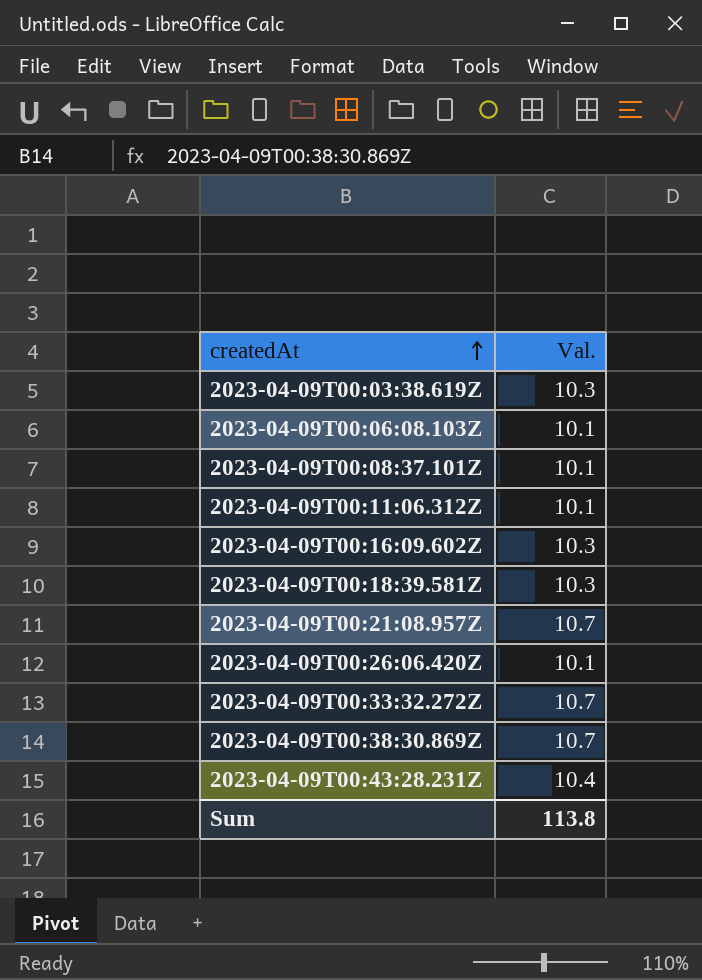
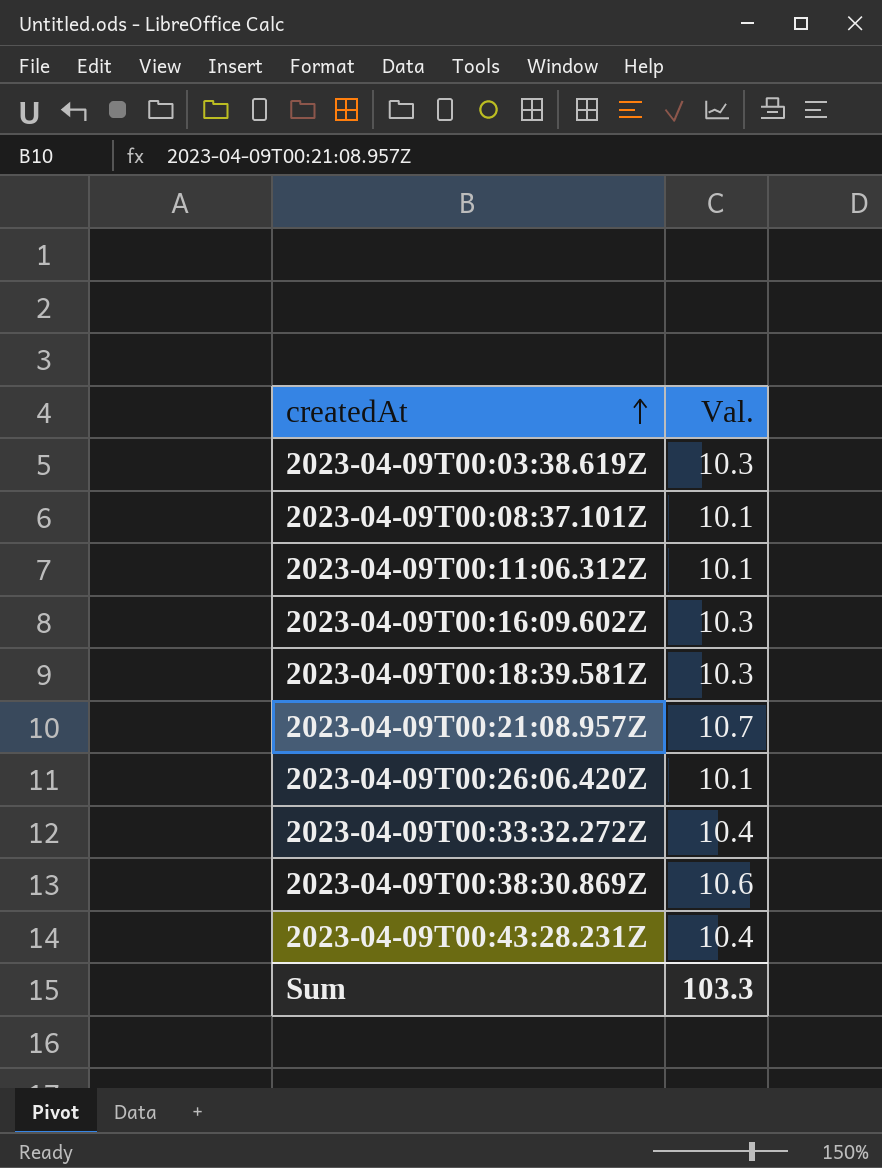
row 2023-04-09T00:06:08.103Z: 10.1 -> none
2023-04-09T00:33:32.272Z | Val.: 10.7 -> 10.4
2023-04-09T00:38:30.869Z | Val.: 10.7 -> 10.6
Sum | Val.: 113.8 -> 103.3

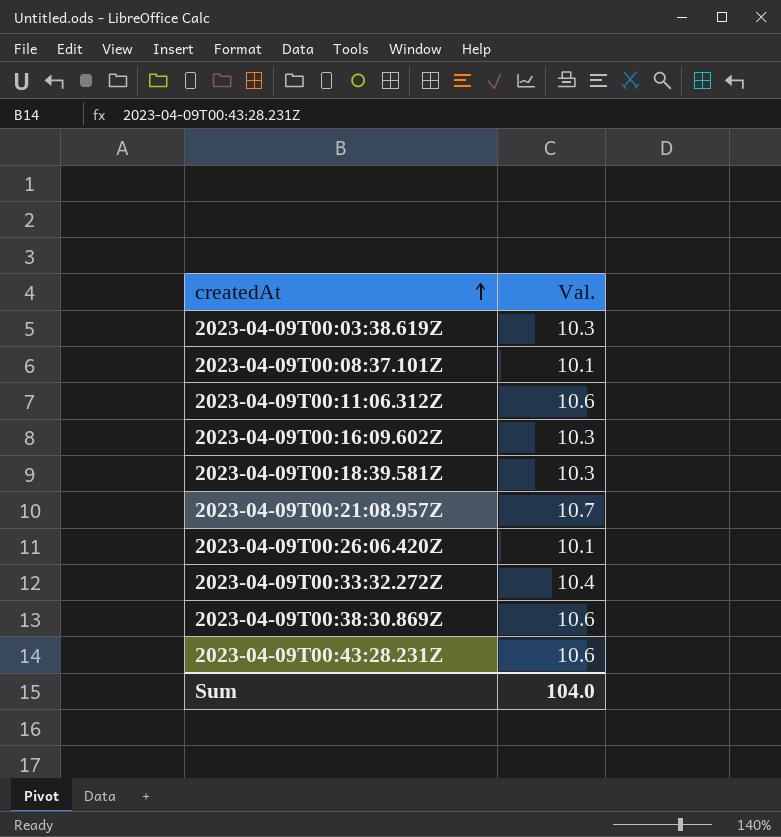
2023-04-09T00:11:06.312Z | Val.: 10.1 -> 10.6
2023-04-09T00:43:28.231Z | Val.: 10.4 -> 10.6
Sum | Val.: 103.3 -> 104.0

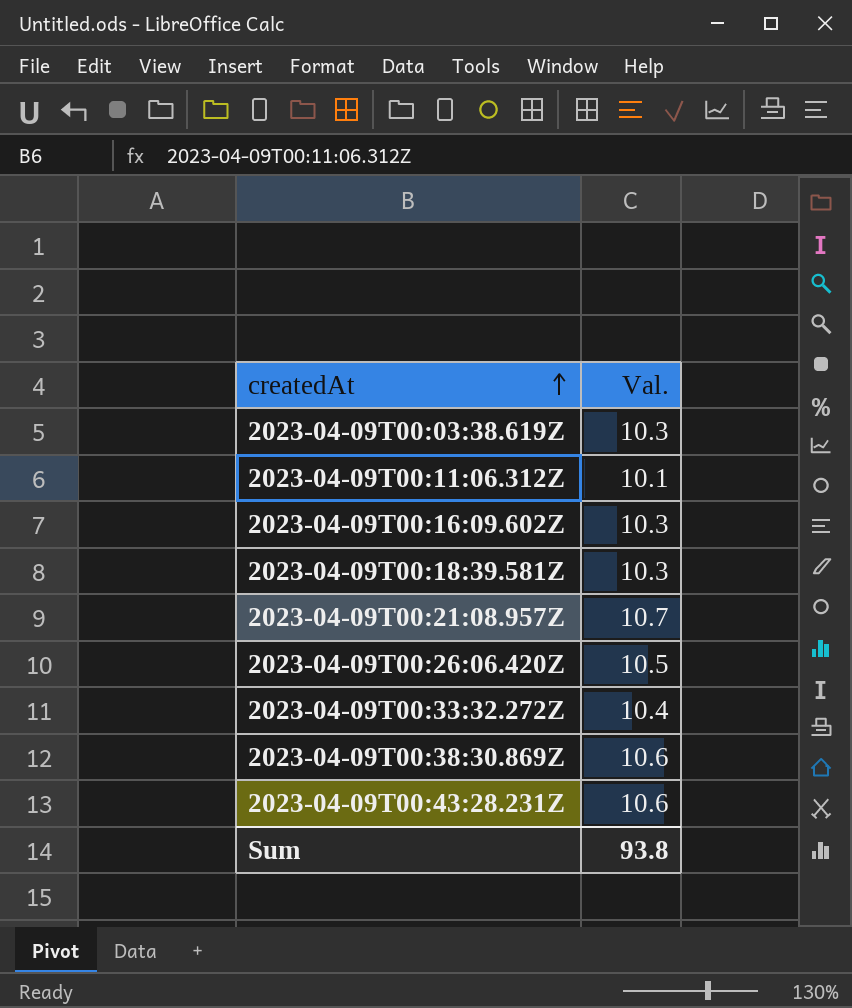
row 2023-04-09T00:08:37.101Z: 10.1 -> none
2023-04-09T00:11:06.312Z | Val.: 10.6 -> 10.1
2023-04-09T00:26:06.420Z | Val.: 10.1 -> 10.5
Sum | Val.: 104.0 -> 93.8

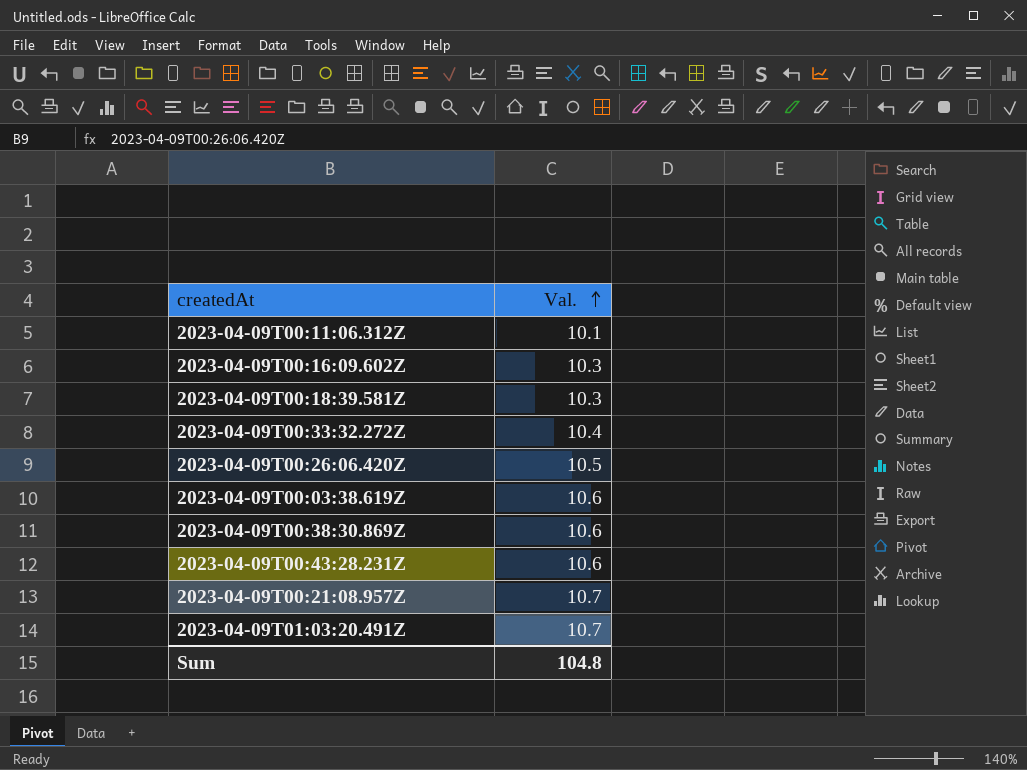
row order: createdAt ascending -> Val. ascending
2023-04-09T00:03:38.619Z | Val.: 10.3 -> 10.6
row 2023-04-09T01:03:20.491Z: none -> 10.7
Sum | Val.: 93.8 -> 104.8

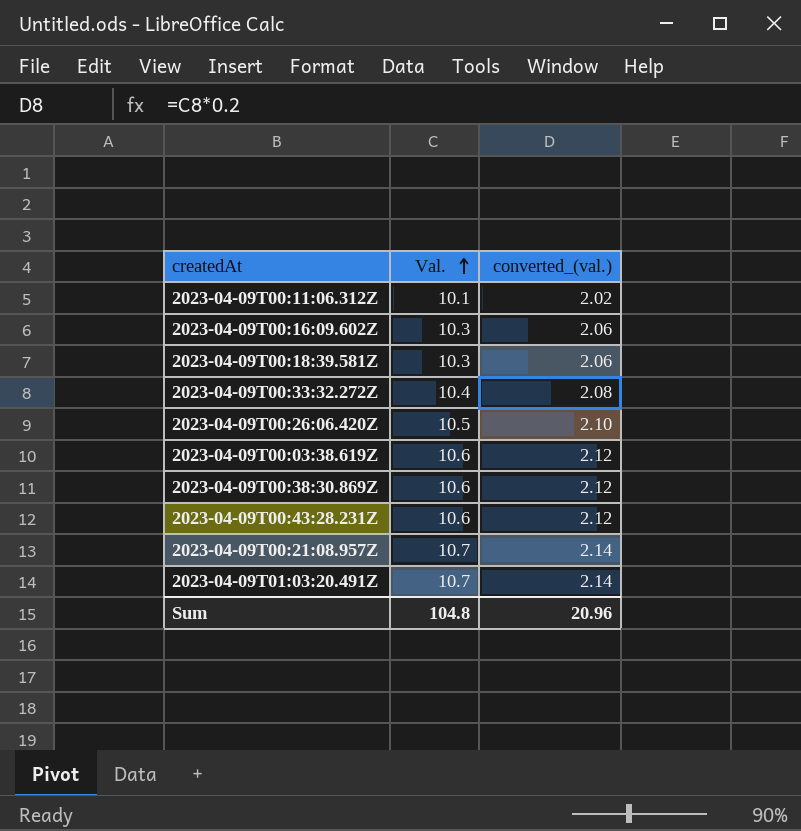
column converted_(val.) | formula: none -> [Val.] * 0.2

